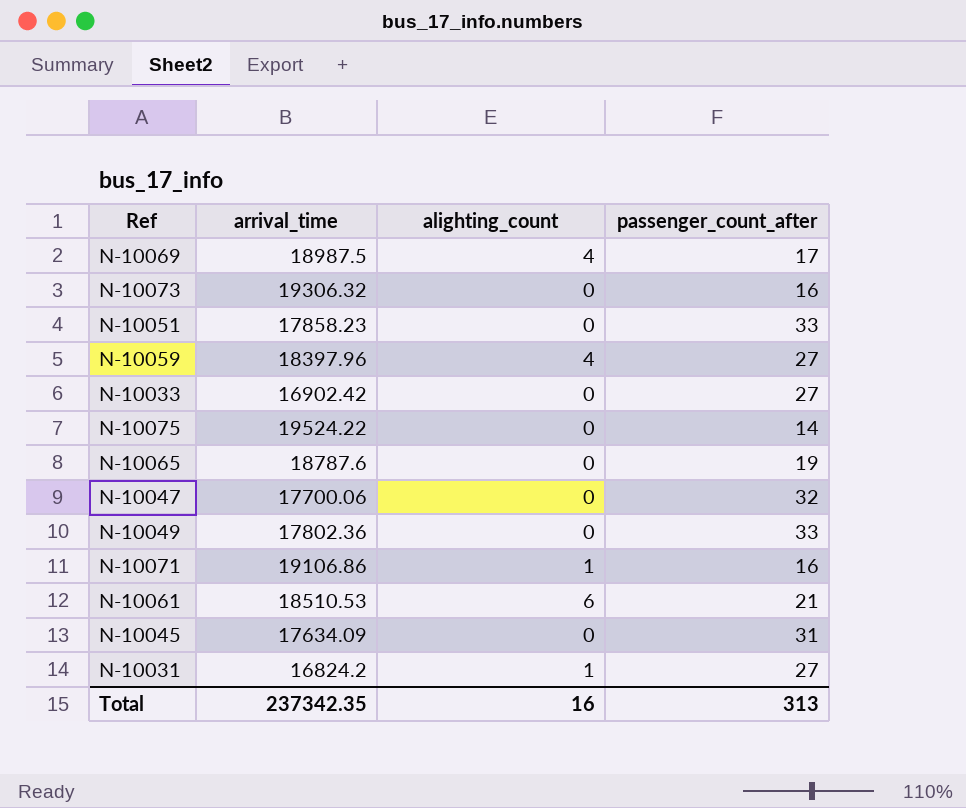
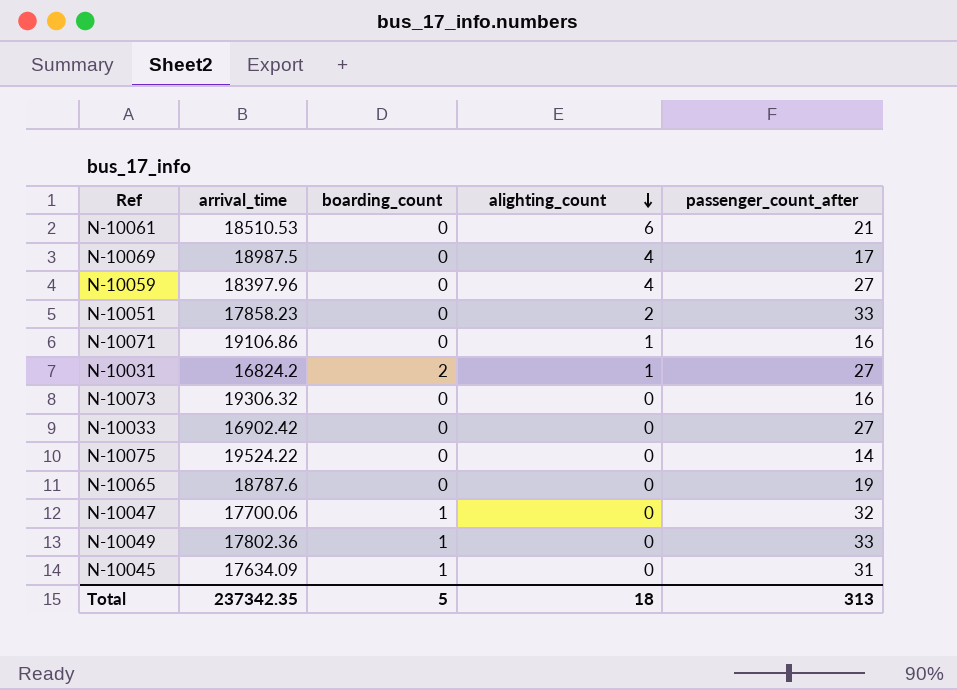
row order: none -> alighting_count descending
column boarding_count | position: none -> 3
N-10051 | alighting_count: 0 -> 2
Total | alighting_count: 16 -> 18

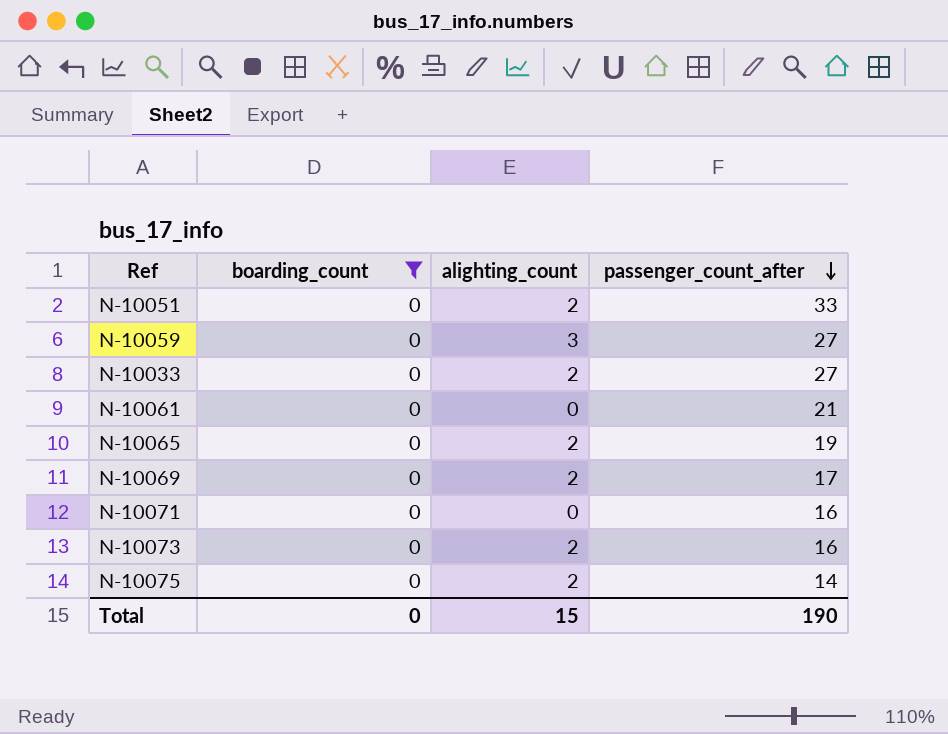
filter: none -> boarding_count = 0
row order: alighting_count descending -> passenger_count_after descending
column arrival_time | position: 2 -> none
N-10059 | alighting_count: 4 -> 3
N-10033 | alighting_count: 0 -> 2
N-10061 | alighting_count: 6 -> 0
N-10065 | alighting_count: 0 -> 2
N-10069 | alighting_count: 4 -> 2
N-10071 | alighting_count: 1 -> 0
N-10073 | alighting_count: 0 -> 2
N-10075 | alighting_count: 0 -> 2
Total | boarding_count: 5 -> 0
Total | alighting_count: 18 -> 15
Total | passenger_count_after: 313 -> 190

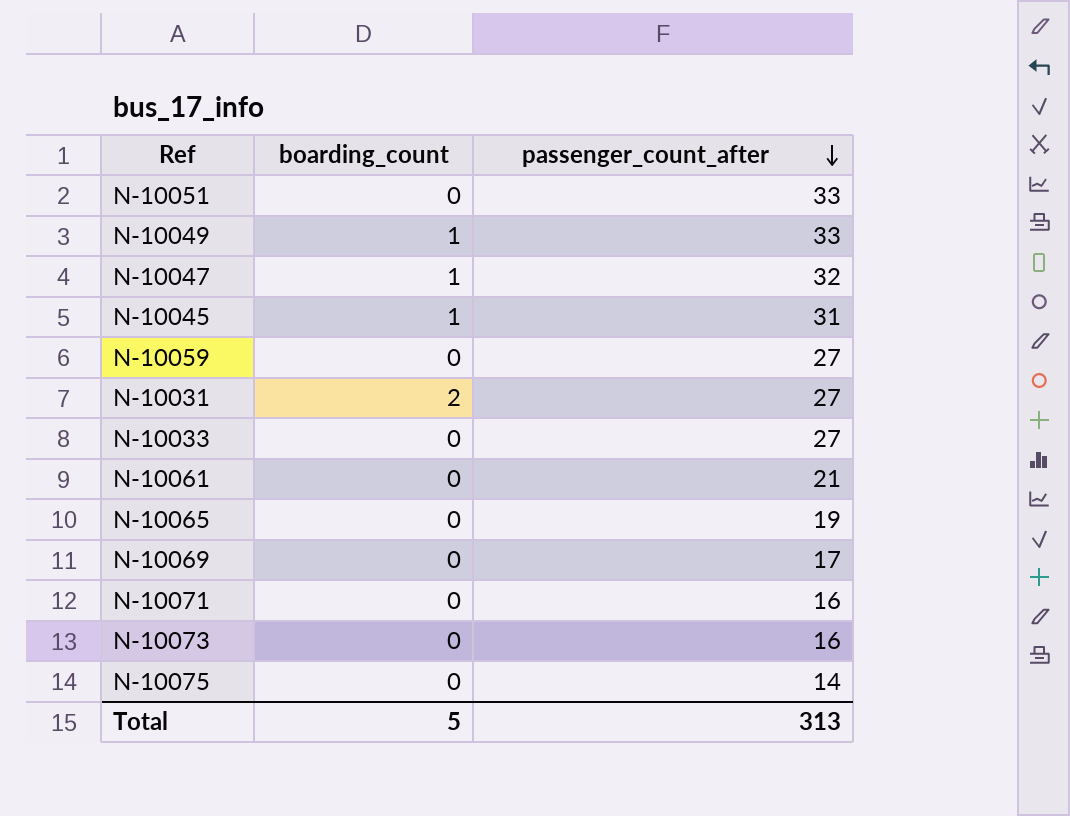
filter: boarding_count = 0 -> none
column alighting_count | position: 3 -> none
Total | boarding_count: 0 -> 5
Total | passenger_count_after: 190 -> 313

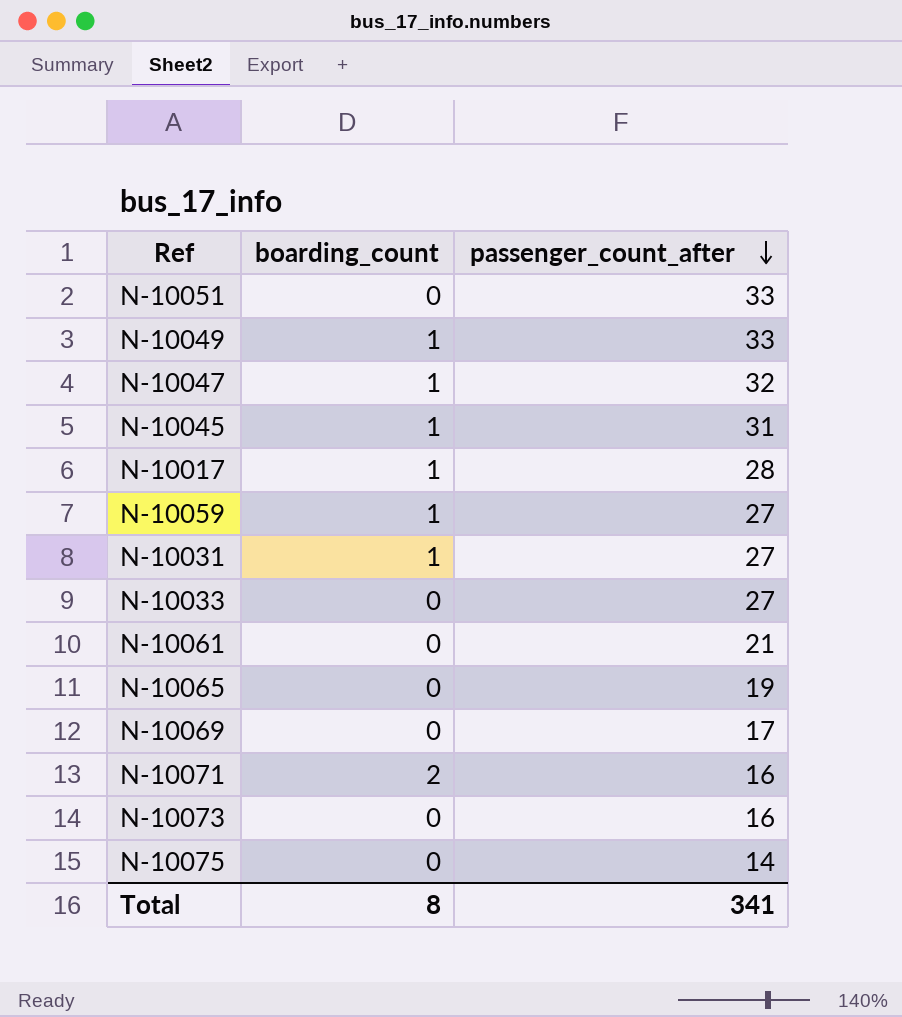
row N-10017: none -> 1 | 28
N-10059 | boarding_count: 0 -> 1
N-10031 | boarding_count: 2 -> 1
N-10071 | boarding_count: 0 -> 2
Total | boarding_count: 5 -> 8
Total | passenger_count_after: 313 -> 341

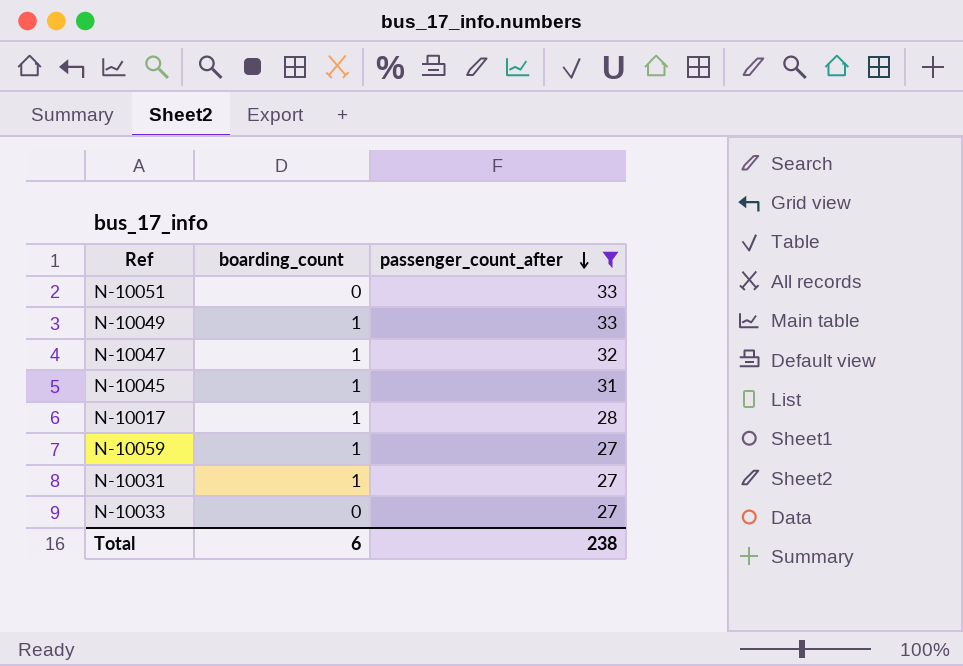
filter: none -> passenger_count_after >= 27
Total | boarding_count: 8 -> 6
Total | passenger_count_after: 341 -> 238

